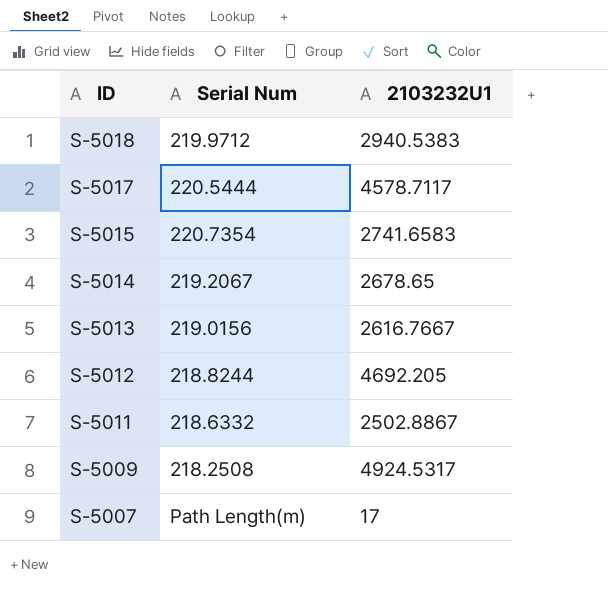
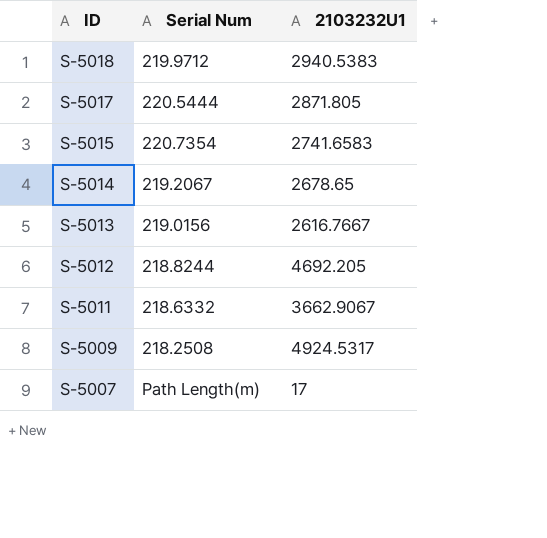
S-5017 | 2103232U1: 4578.7117 -> 2871.805
S-5011 | 2103232U1: 2502.8867 -> 3662.9067

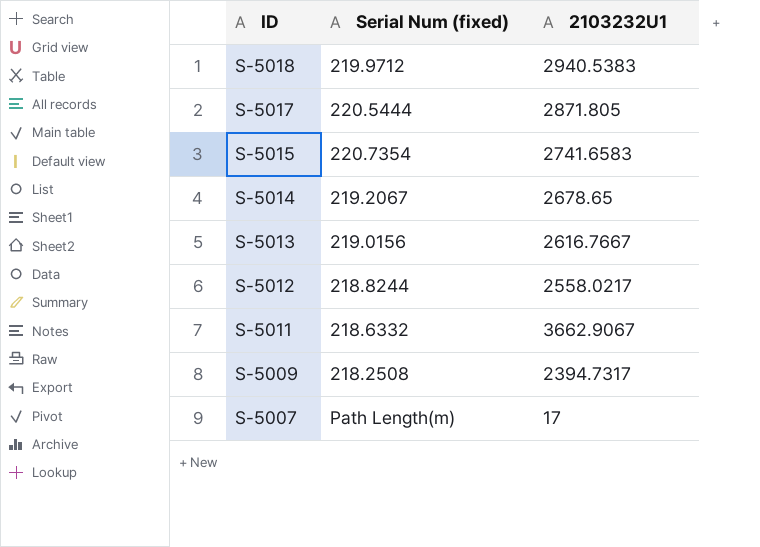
column name: Serial Num -> Serial Num (fixed)
S-5012 | 2103232U1: 4692.205 -> 2558.0217
S-5009 | 2103232U1: 4924.5317 -> 2394.7317

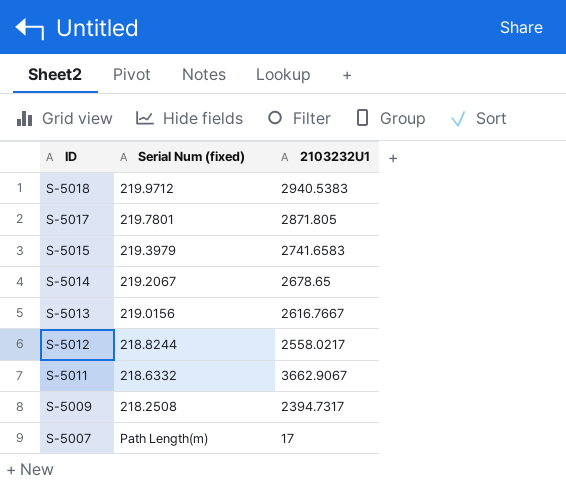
S-5017 | Serial Num (fixed): 220.5444 -> 219.7801
S-5015 | Serial Num (fixed): 220.7354 -> 219.3979

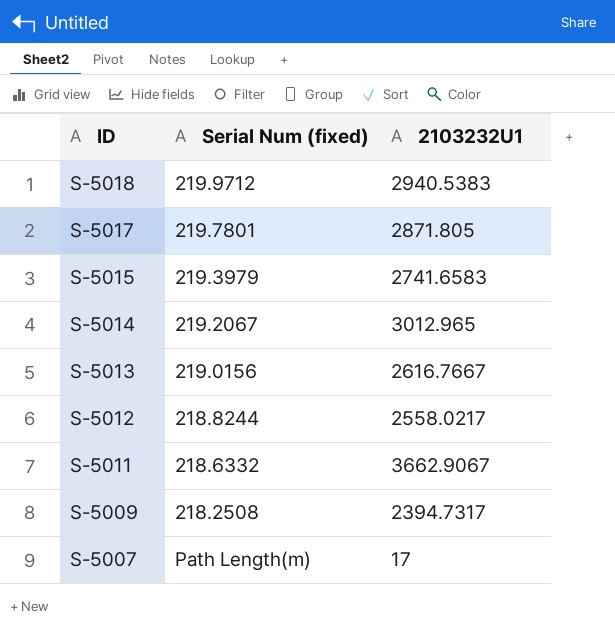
S-5014 | 2103232U1: 2678.65 -> 3012.965

